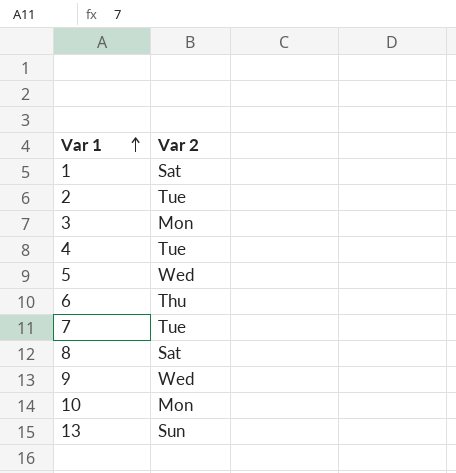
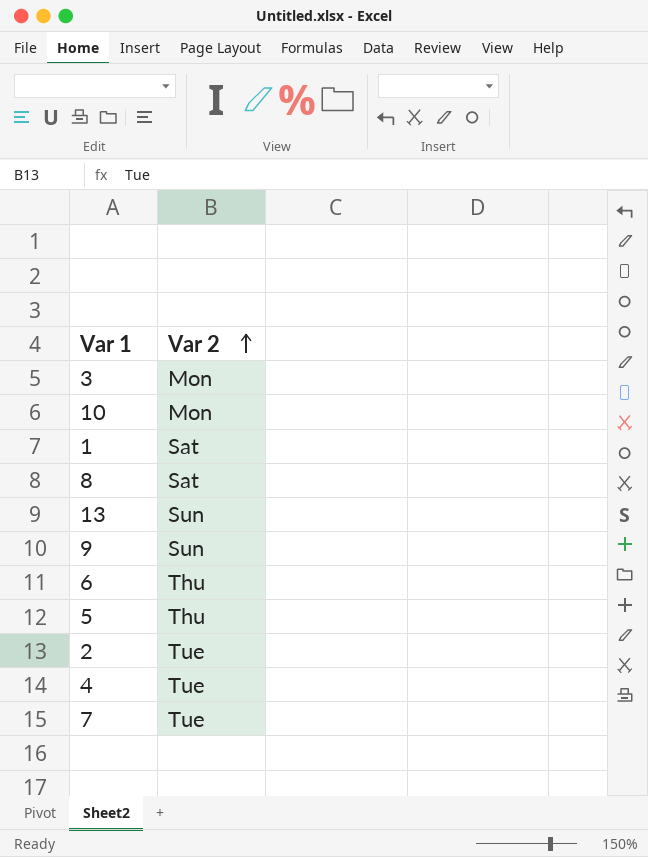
row order: Var 1 ascending -> Var 2 ascending
9 | Var 2: Wed -> Sun
5 | Var 2: Wed -> Thu

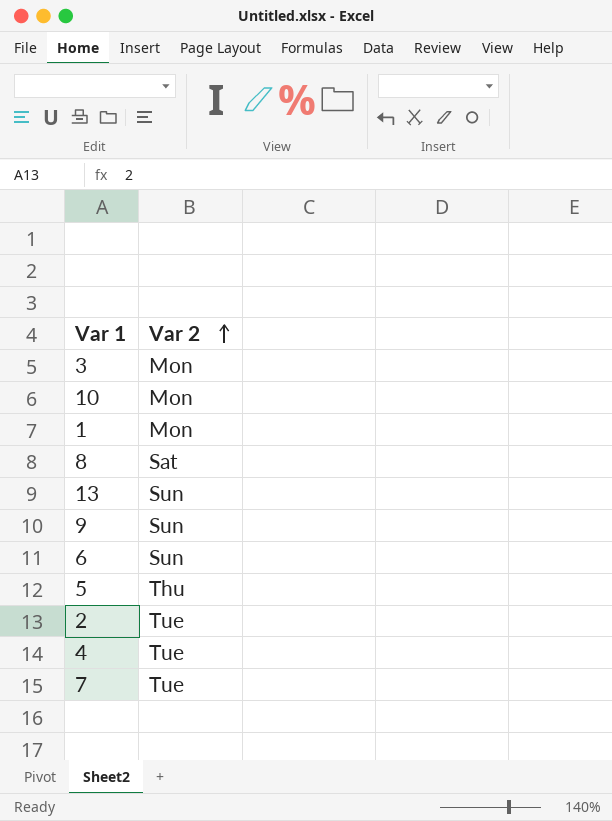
1 | Var 2: Sat -> Mon
6 | Var 2: Thu -> Sun

